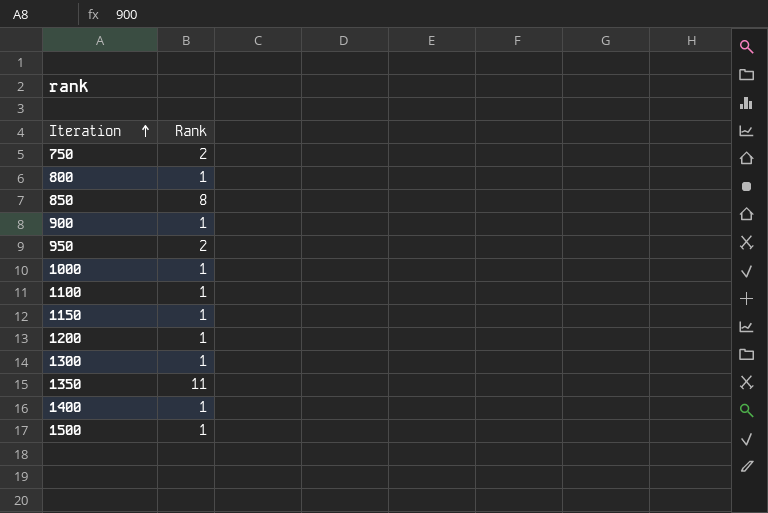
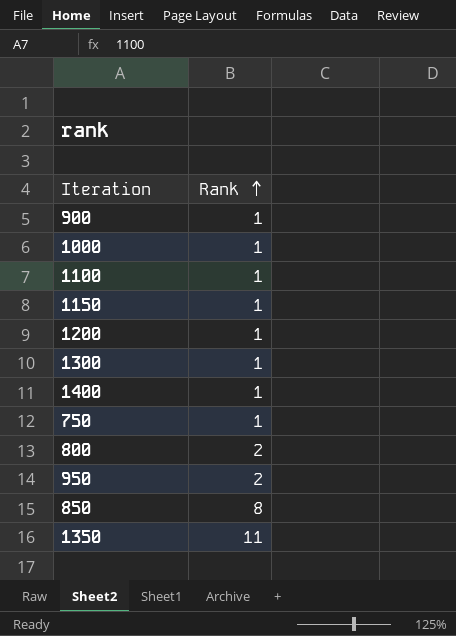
row order: Iteration ascending -> Rank ascending
row 1500: 1 -> none
750 | Rank: 2 -> 1
800 | Rank: 1 -> 2

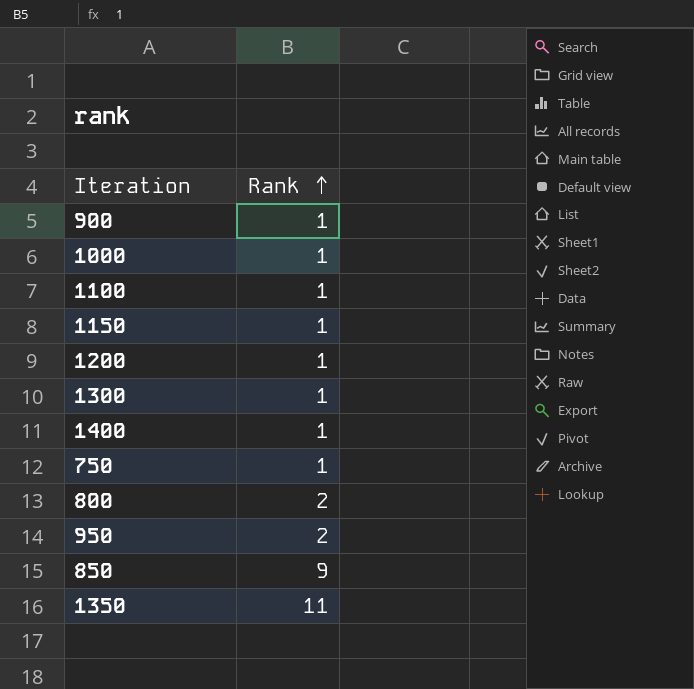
850 | Rank: 8 -> 9

